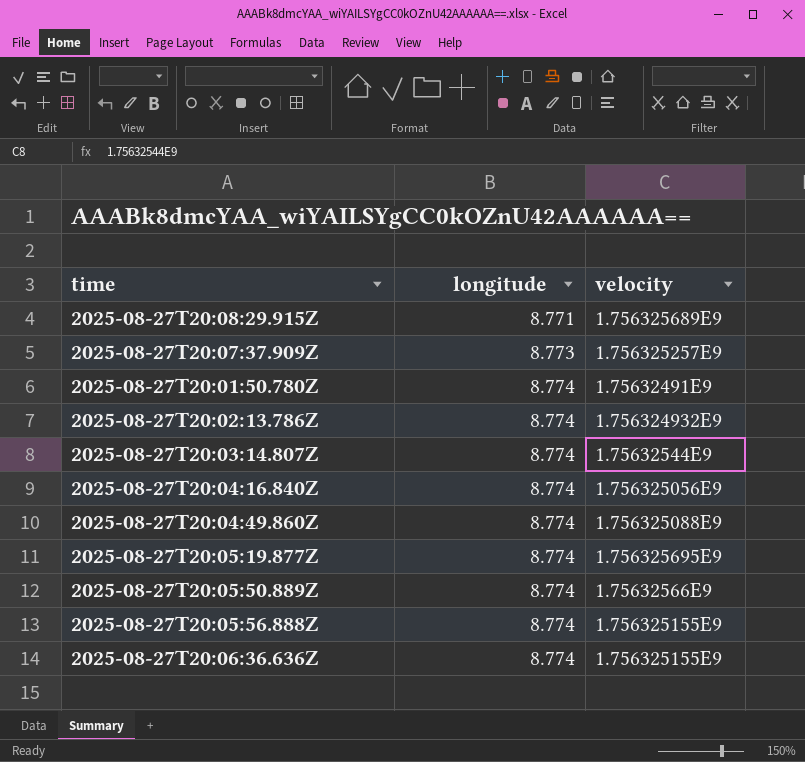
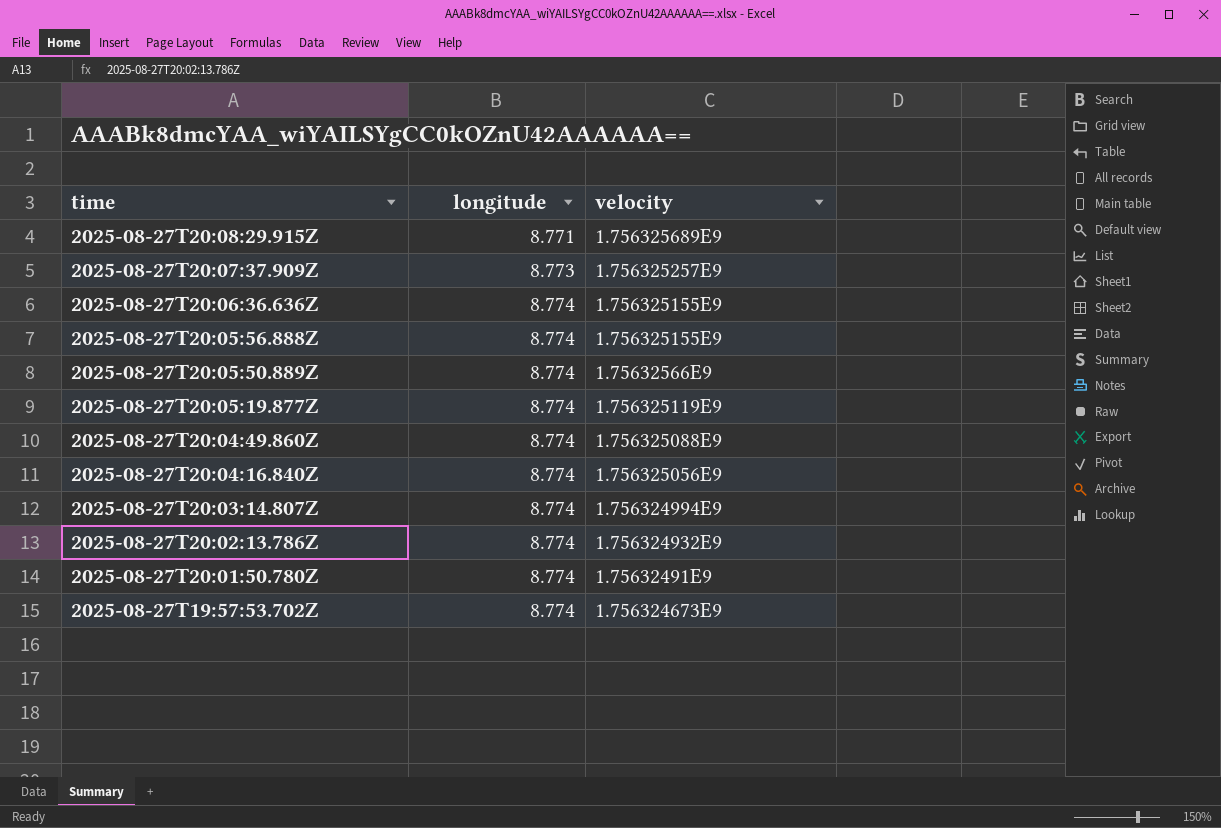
row order: longitude ascending -> time descending
2025-08-27T20:05:19.877Z | velocity: 1.756325695E9 -> 1.756325119E9
2025-08-27T20:03:14.807Z | velocity: 1.75632544E9 -> 1.756324994E9
row 2025-08-27T19:57:53.702Z: none -> 8.774 | 1.756324673E9

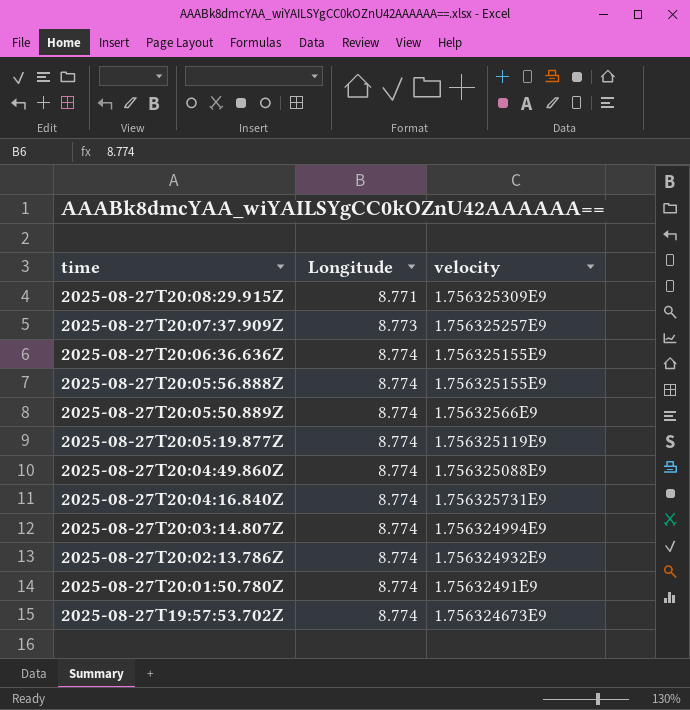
column name: longitude -> Longitude
2025-08-27T20:08:29.915Z | velocity: 1.756325689E9 -> 1.756325309E9
2025-08-27T20:04:16.840Z | velocity: 1.756325056E9 -> 1.756325731E9

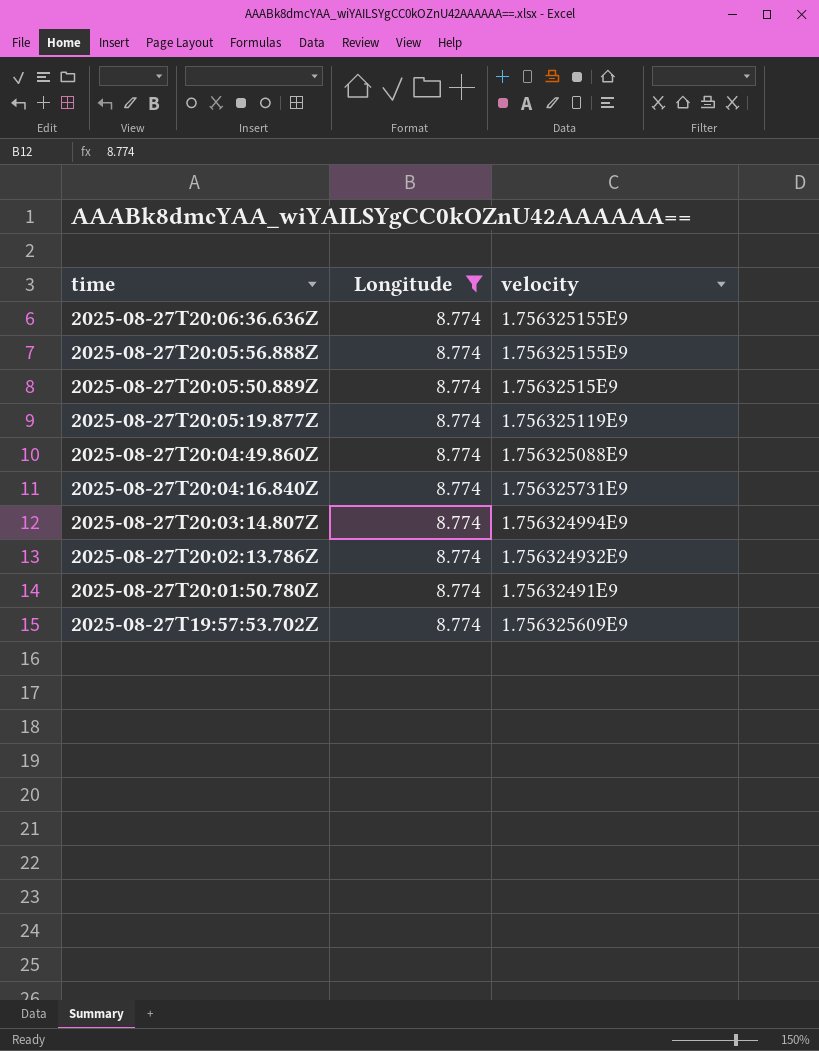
filter: none -> Longitude = 8.774
2025-08-27T20:05:50.889Z | velocity: 1.75632566E9 -> 1.75632515E9
2025-08-27T19:57:53.702Z | velocity: 1.756324673E9 -> 1.756325609E9

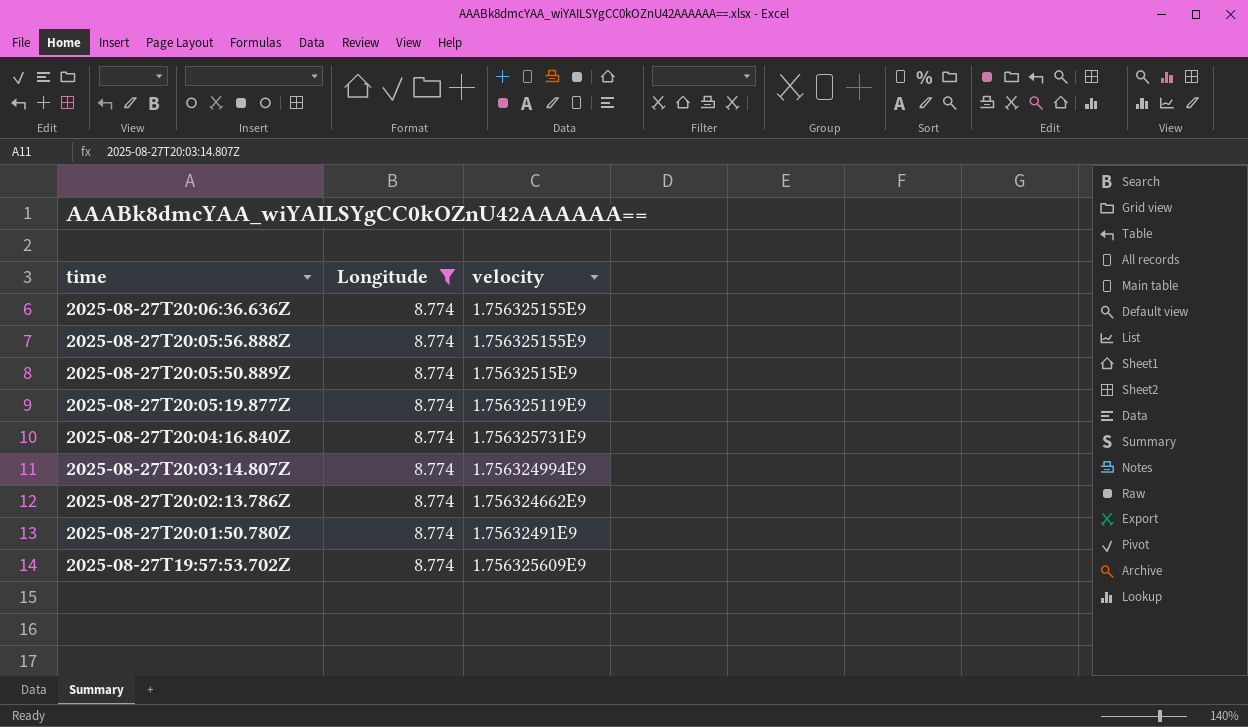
row 2025-08-27T20:04:49.860Z: 8.774 | 1.756325088E9 -> none
2025-08-27T20:02:13.786Z | velocity: 1.756324932E9 -> 1.756324662E9

